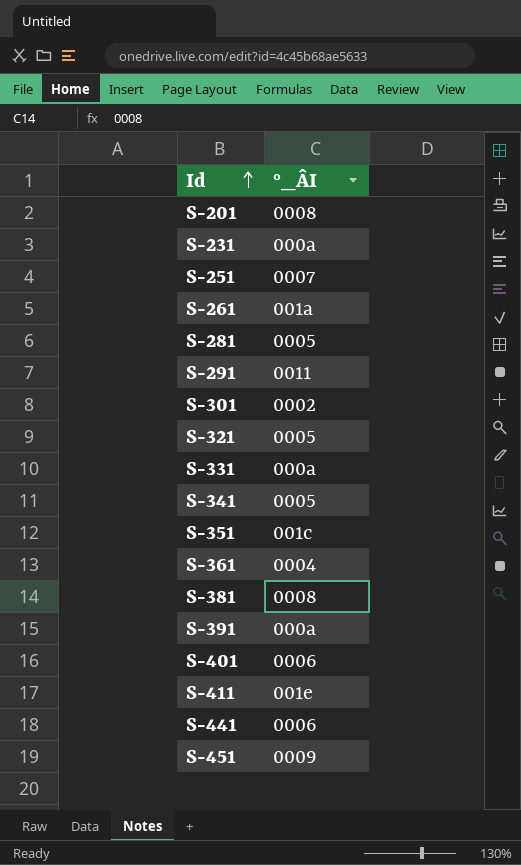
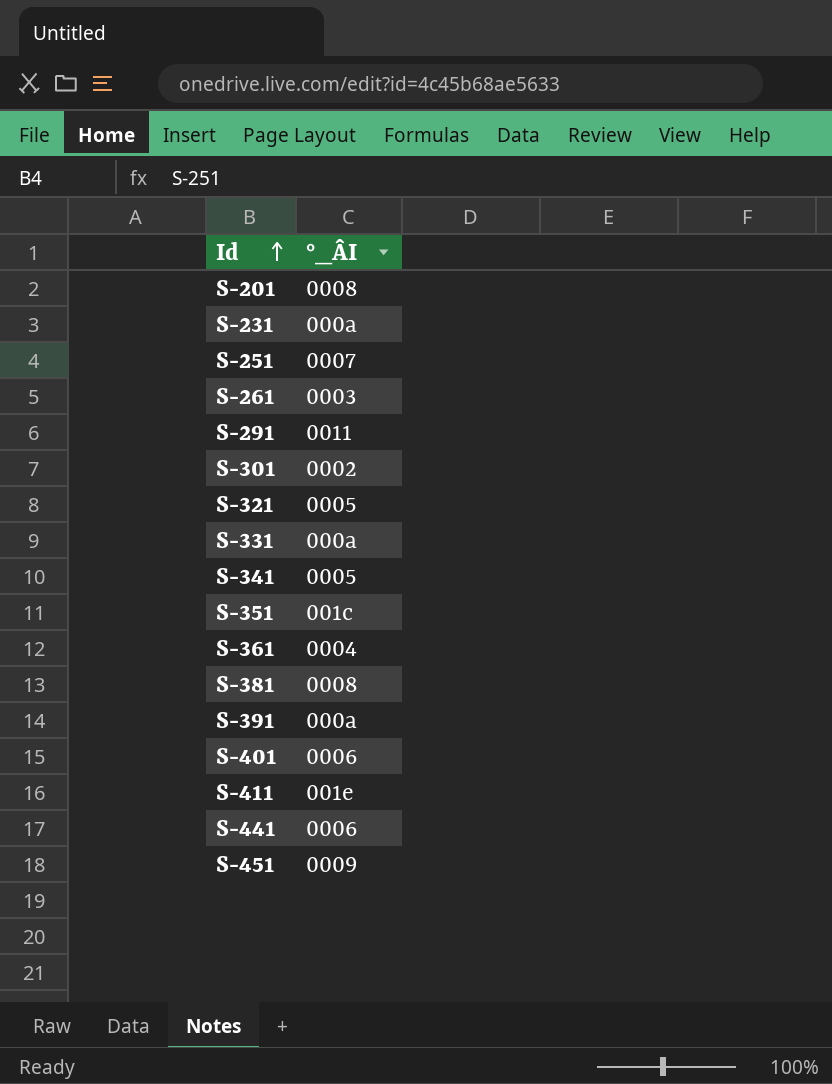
row S-281: 0005 -> none
S-261 | °_ÂI: 001a -> 0003

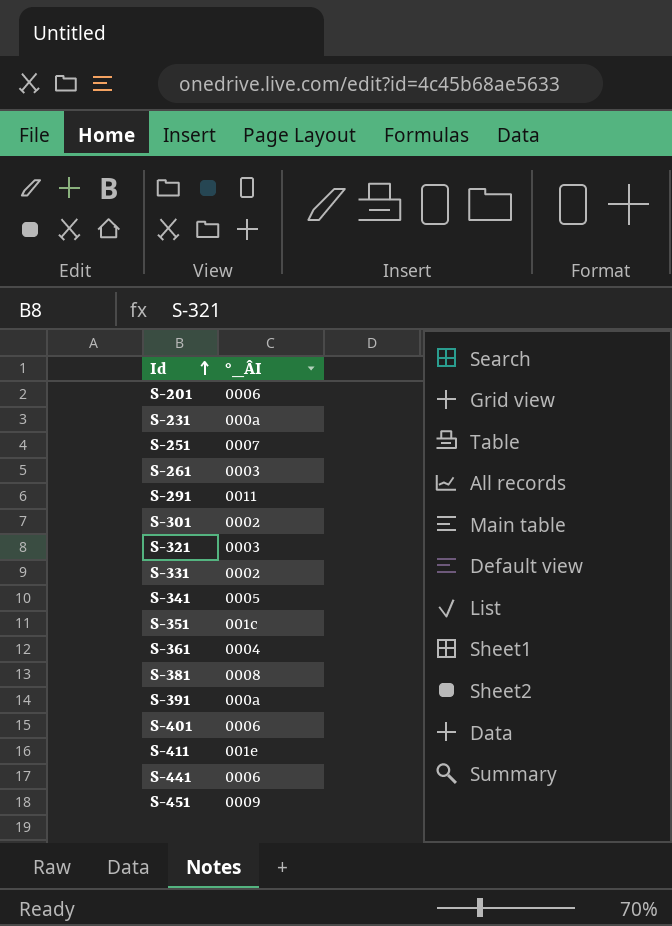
S-201 | °_ÂI: 0008 -> 0006
S-321 | °_ÂI: 0005 -> 0003
S-331 | °_ÂI: 000a -> 0002

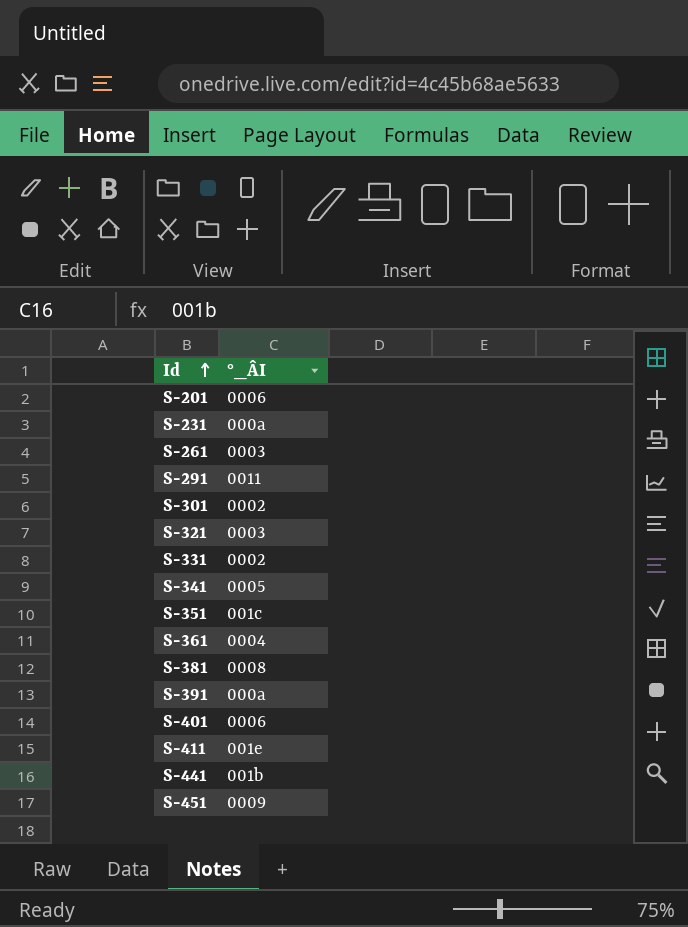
row S-251: 0007 -> none
S-441 | °_ÂI: 0006 -> 001b

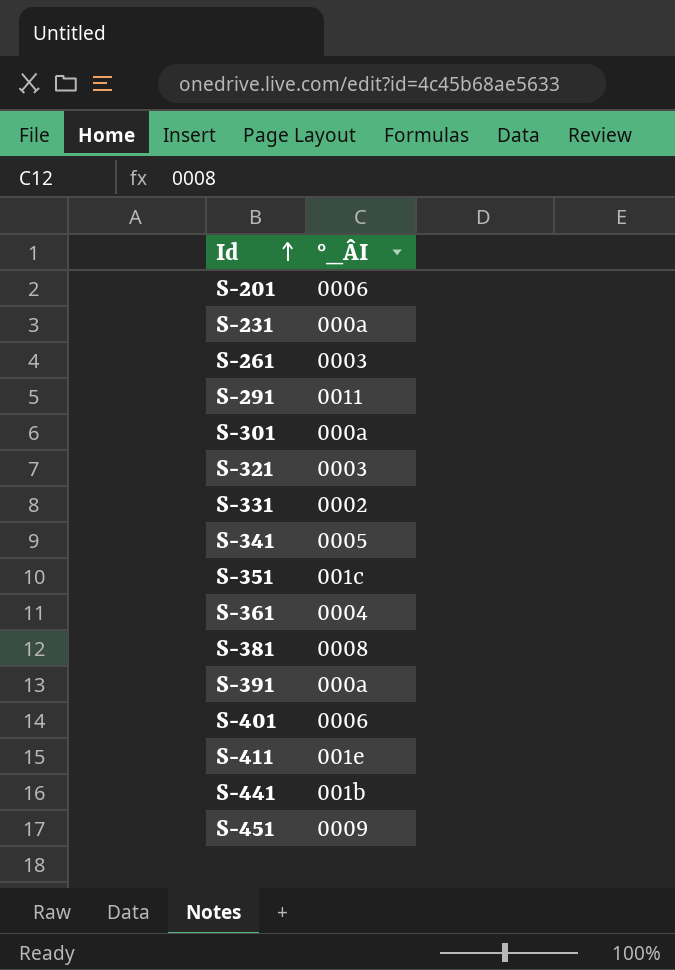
S-301 | °_ÂI: 0002 -> 000a

